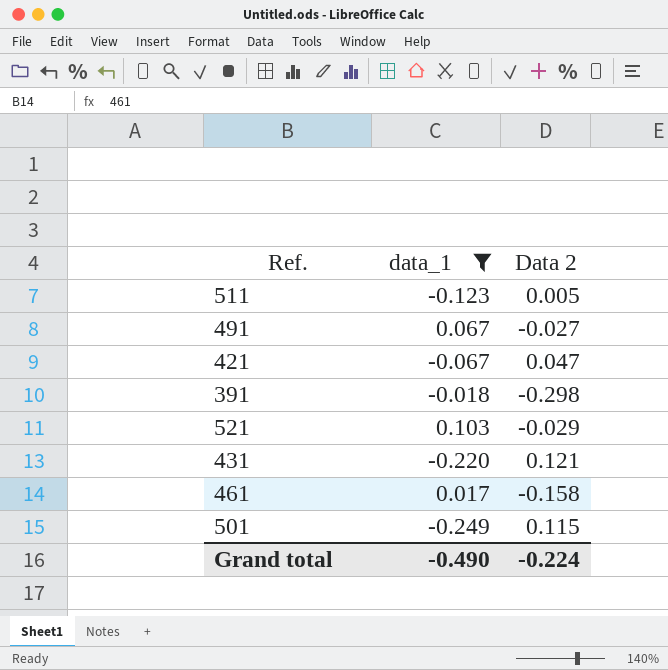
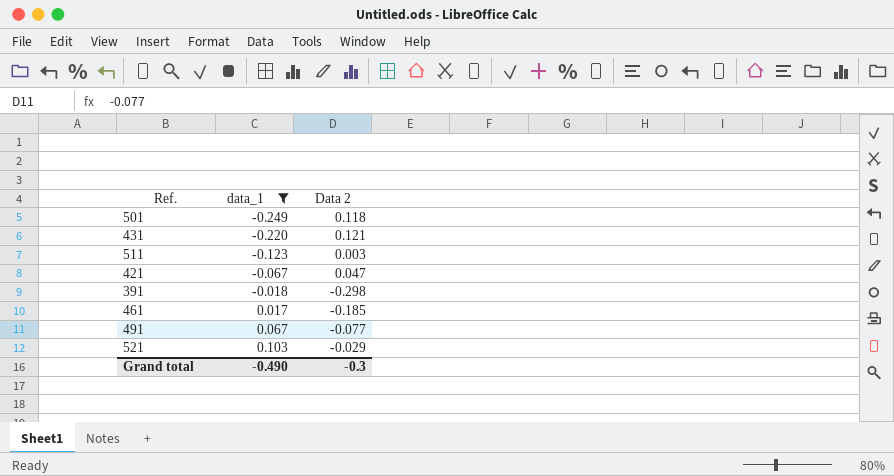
row order: none -> data_1 ascending
501 | Data 2: 0.115 -> 0.118
511 | Data 2: 0.005 -> 0.003
461 | Data 2: -0.158 -> -0.185
491 | Data 2: -0.027 -> -0.077
Grand total | Data 2: -0.224 -> -0.3

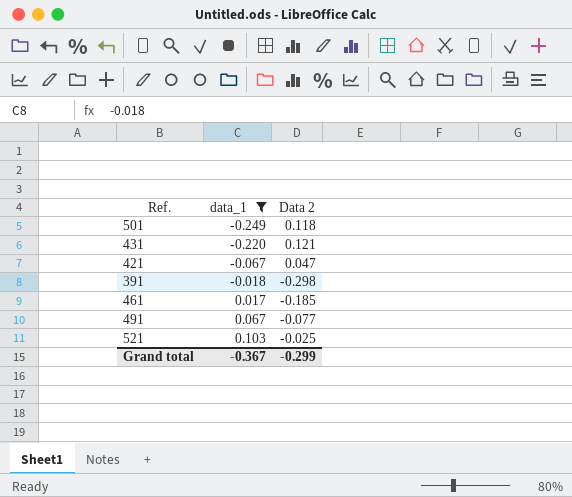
row 511: -0.123 | 0.003 -> none
521 | Data 2: -0.029 -> -0.025
Grand total | data_1: -0.490 -> -0.367
Grand total | Data 2: -0.3 -> -0.299

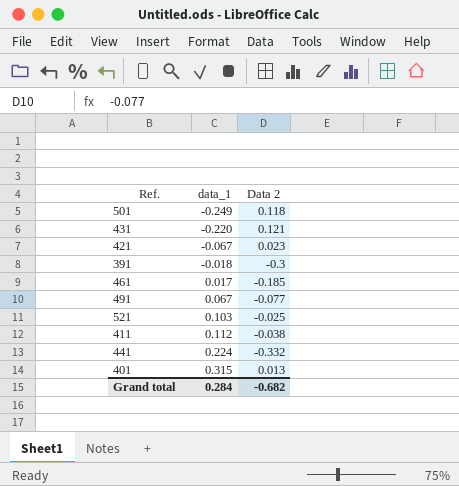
filter: data_1 <= 0.103 -> none
421 | Data 2: 0.047 -> 0.023
391 | Data 2: -0.298 -> -0.3
Grand total | data_1: -0.367 -> 0.284
Grand total | Data 2: -0.299 -> -0.682

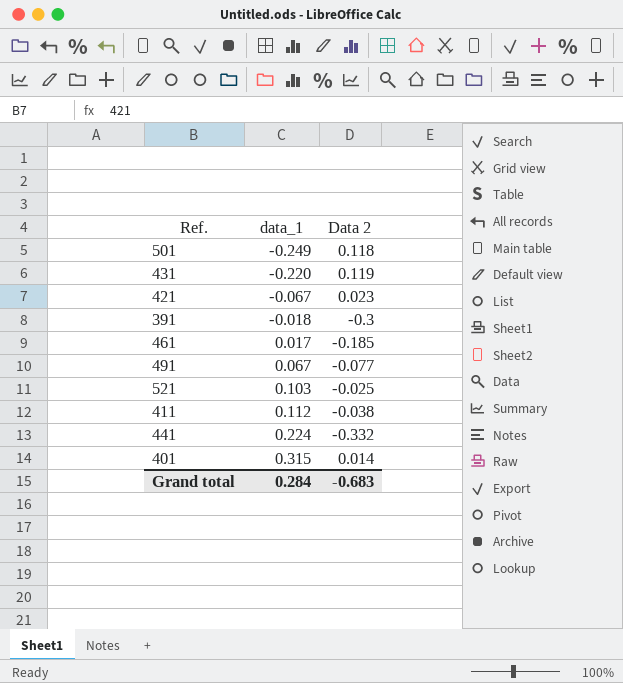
431 | Data 2: 0.121 -> 0.119
401 | Data 2: 0.013 -> 0.014
Grand total | Data 2: -0.682 -> -0.683

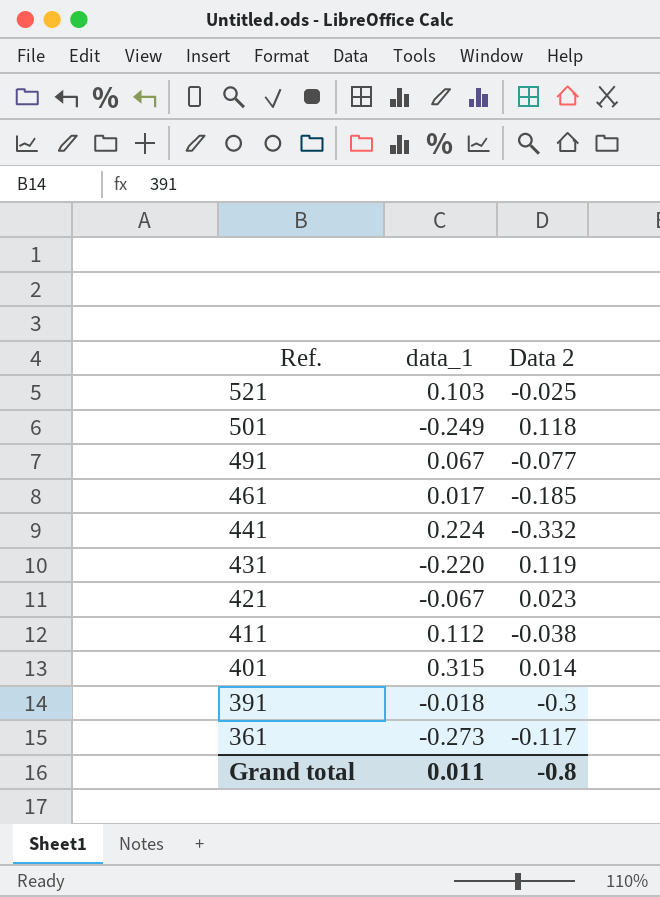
row order: data_1 ascending -> Ref. descending
row 361: none -> -0.273 | -0.117
Grand total | data_1: 0.284 -> 0.011
Grand total | Data 2: -0.683 -> -0.8

